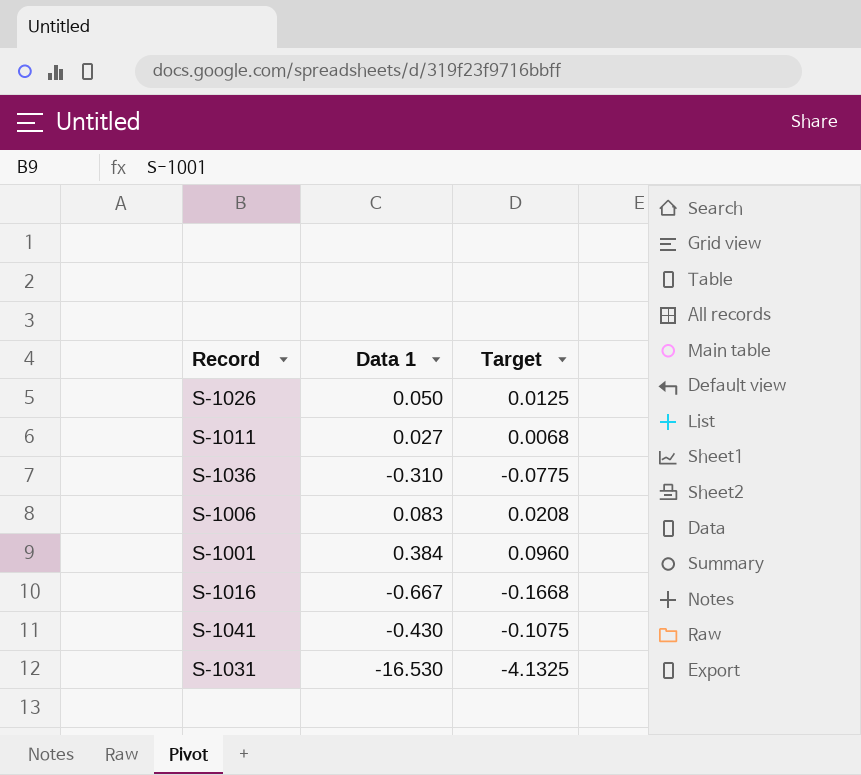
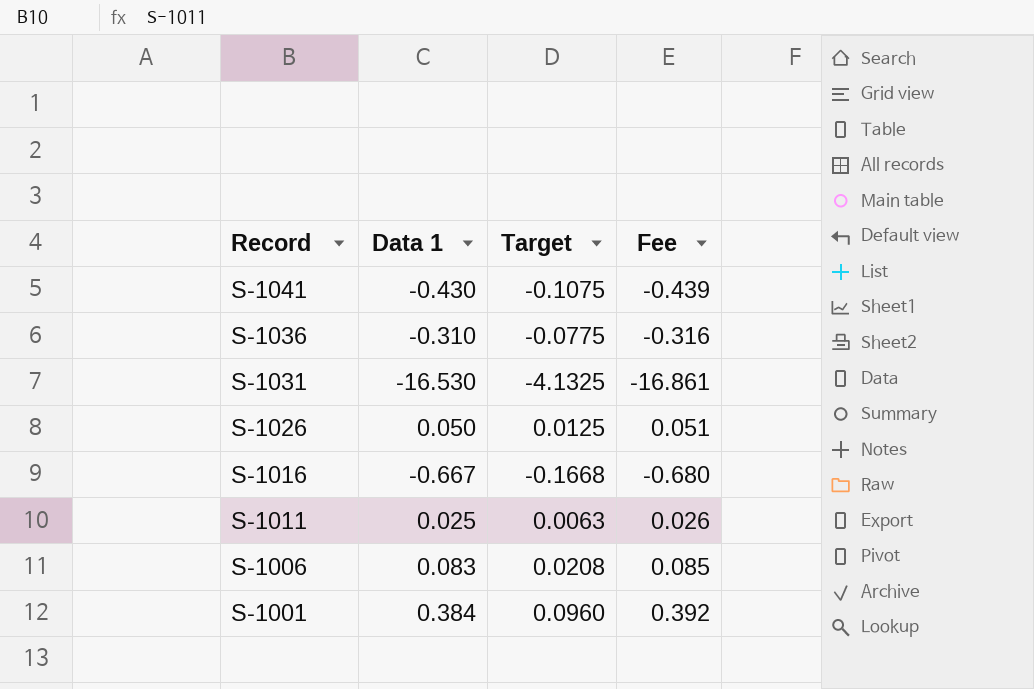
row order: none -> Record descending
column Fee | formula: none -> [Data 1] * 1.02
S-1011 | Data 1: 0.027 -> 0.025
S-1011 | Target: 0.0068 -> 0.0063

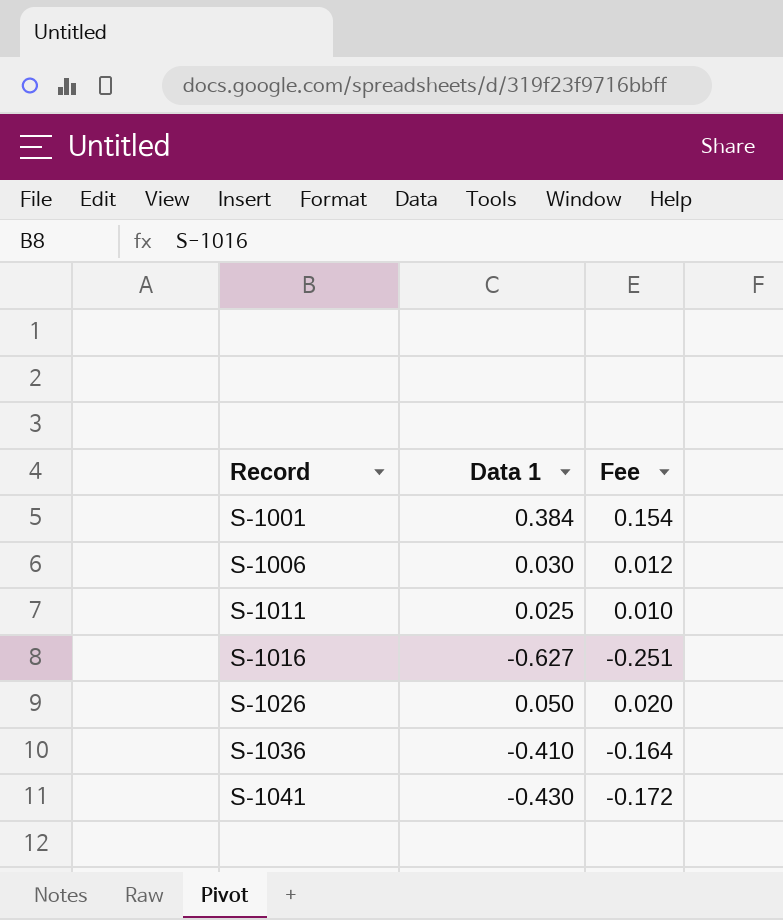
row order: Record descending -> Record ascending
column Target | formula: [Data 1] * 0.25 -> none
column Fee | formula: [Data 1] * 1.02 -> [Data 1] * 0.4
row S-1031: -16.530 | -4.1325 | -16.861 -> none
S-1006 | Data 1: 0.083 -> 0.030
S-1016 | Data 1: -0.667 -> -0.627
S-1036 | Data 1: -0.310 -> -0.410

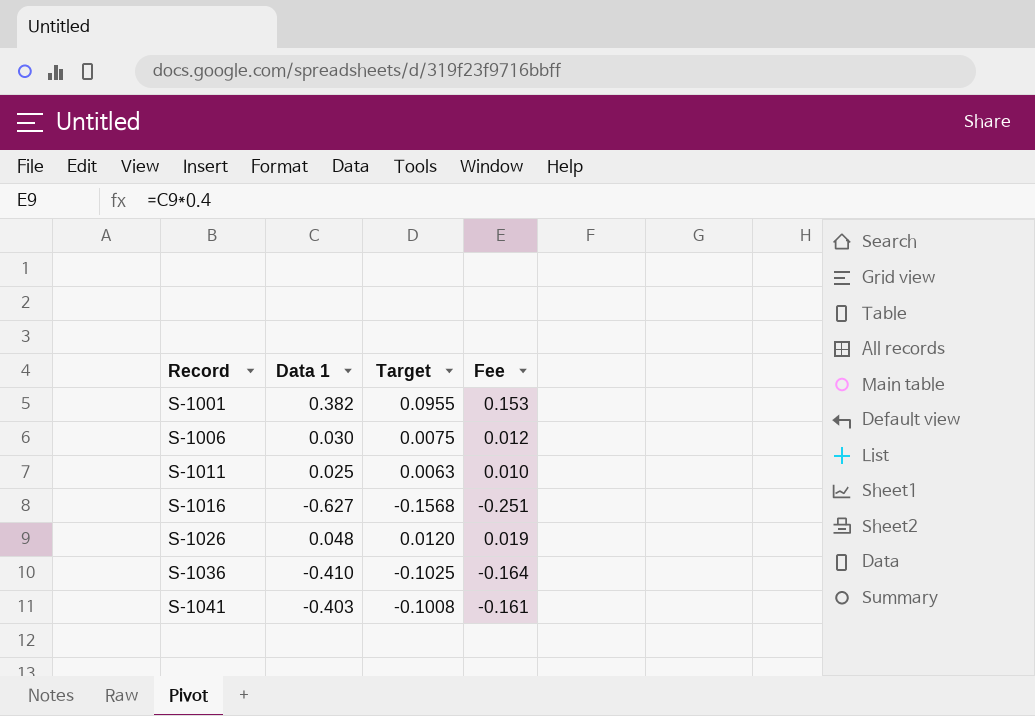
column Target | formula: none -> [Data 1] * 0.25
S-1001 | Data 1: 0.384 -> 0.382
S-1001 | Fee: 0.154 -> 0.153
S-1026 | Data 1: 0.050 -> 0.048
S-1026 | Fee: 0.020 -> 0.019
S-1041 | Data 1: -0.430 -> -0.403
S-1041 | Fee: -0.172 -> -0.161

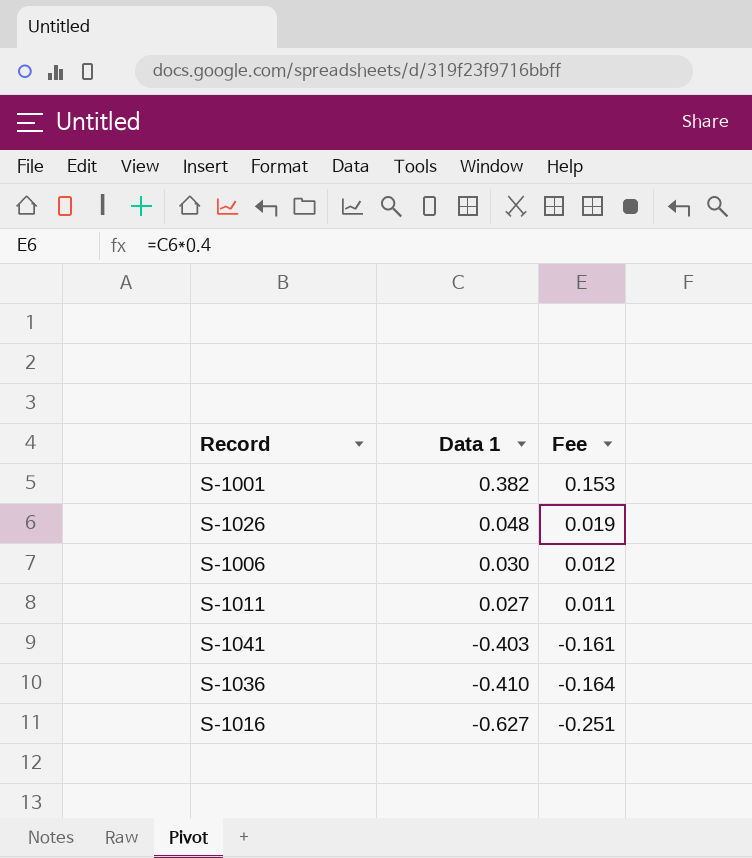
row order: Record ascending -> Data 1 descending
column Target | formula: [Data 1] * 0.25 -> none
S-1011 | Data 1: 0.025 -> 0.027
S-1011 | Fee: 0.010 -> 0.011

